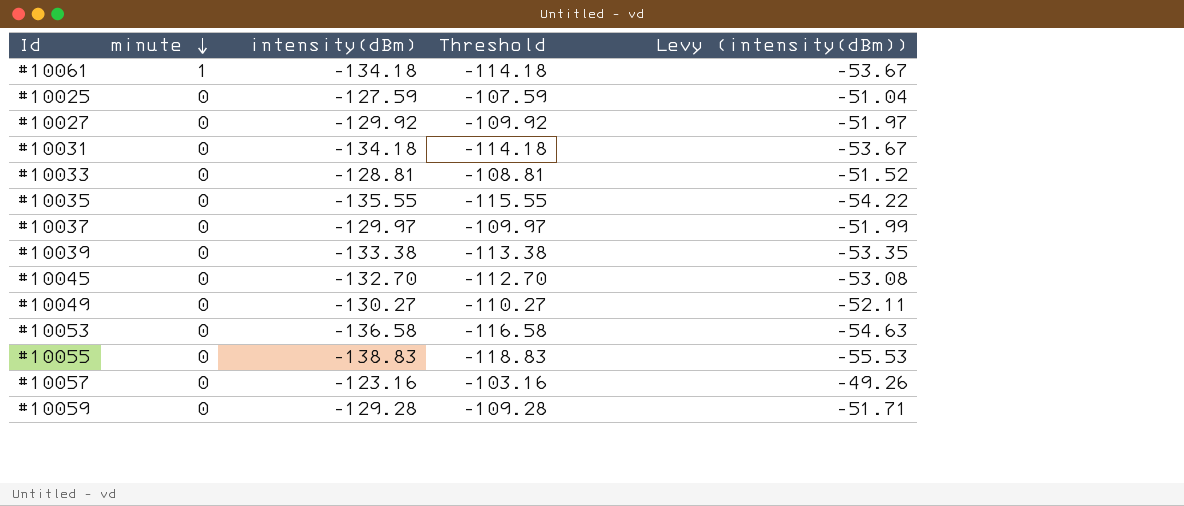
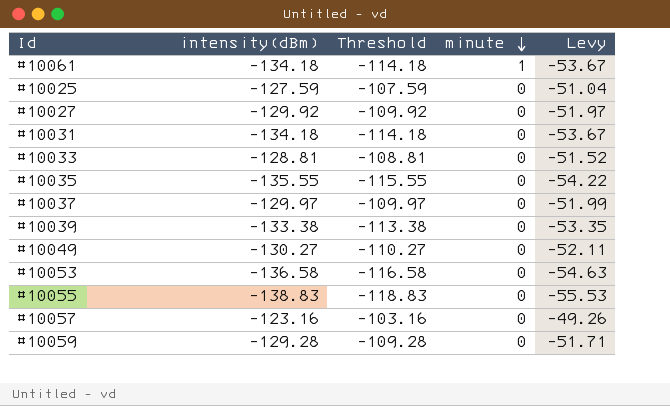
column minute | position: 2 -> 4
column name: Levy (intensity(dBm)) -> Levy
row #10045: 0 | -132.70 | -112.70 | -53.08 -> none

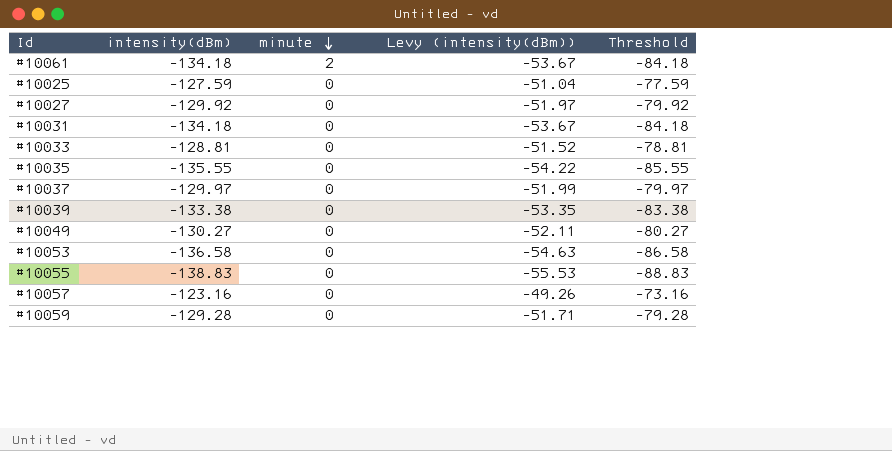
column name: Levy -> Levy (intensity(dBm))
column Threshold | formula: [intensity(dBm)] + 20 -> [intensity(dBm)] + 50
column Threshold | position: 3 -> 5
#10061 | minute: 1 -> 2

